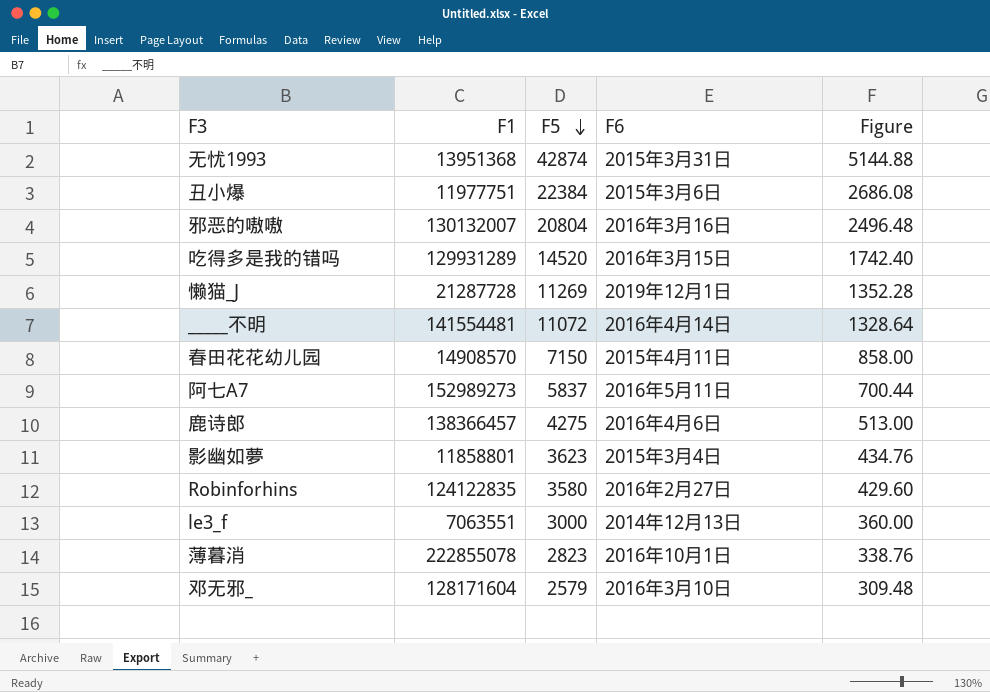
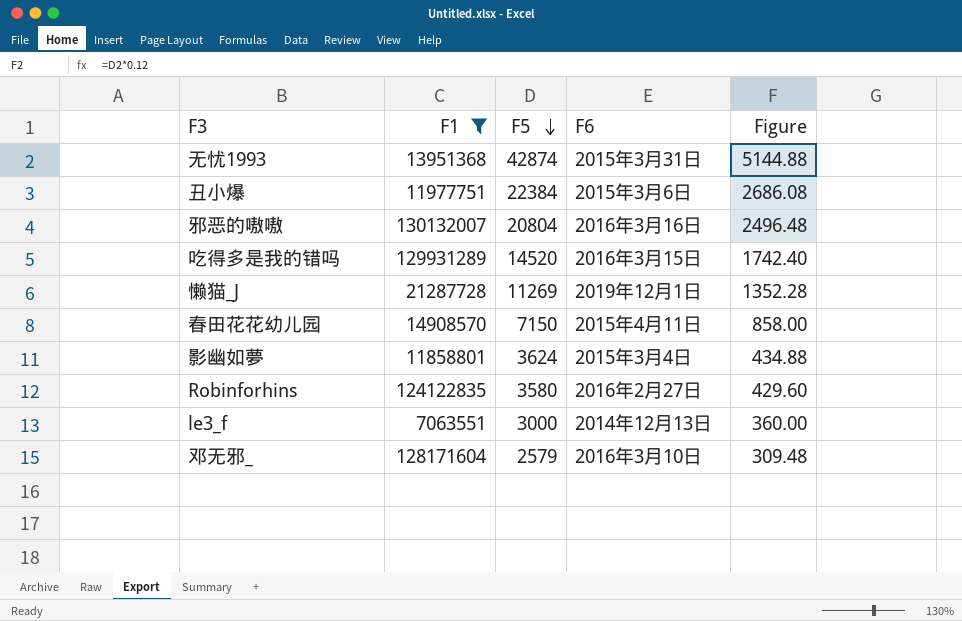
filter: none -> F1 <= 130132007
影幽如夢 | F5: 3623 -> 3624
影幽如夢 | Figure: 434.76 -> 434.88

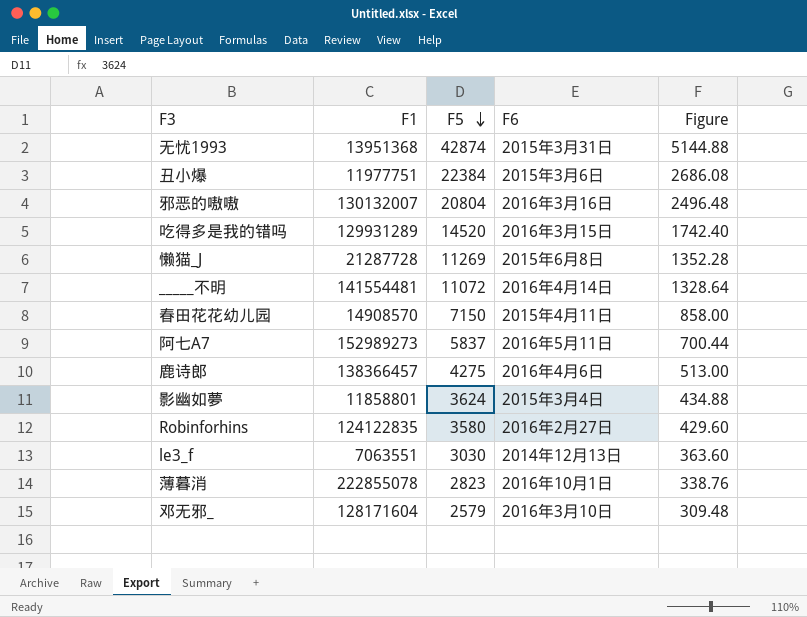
filter: F1 <= 130132007 -> none
懒猫_J | F6: 2019年12月1日 -> 2015年6月8日
le3_f | F5: 3000 -> 3030
le3_f | Figure: 360.00 -> 363.60

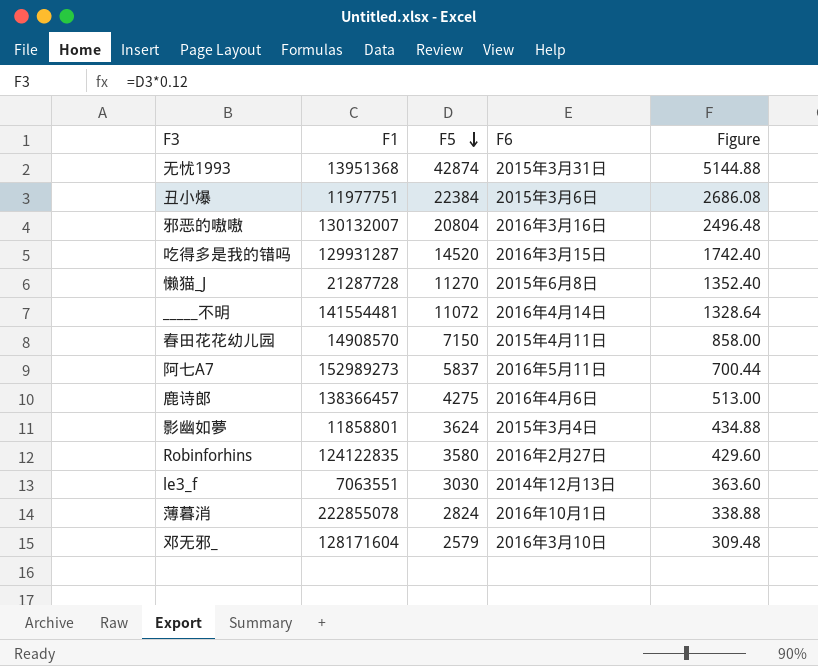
吃得多是我的错吗 | F1: 129931289 -> 129931287
懒猫_J | F5: 11269 -> 11270
懒猫_J | Figure: 1352.28 -> 1352.40
薄暮消 | F5: 2823 -> 2824
薄暮消 | Figure: 338.76 -> 338.88

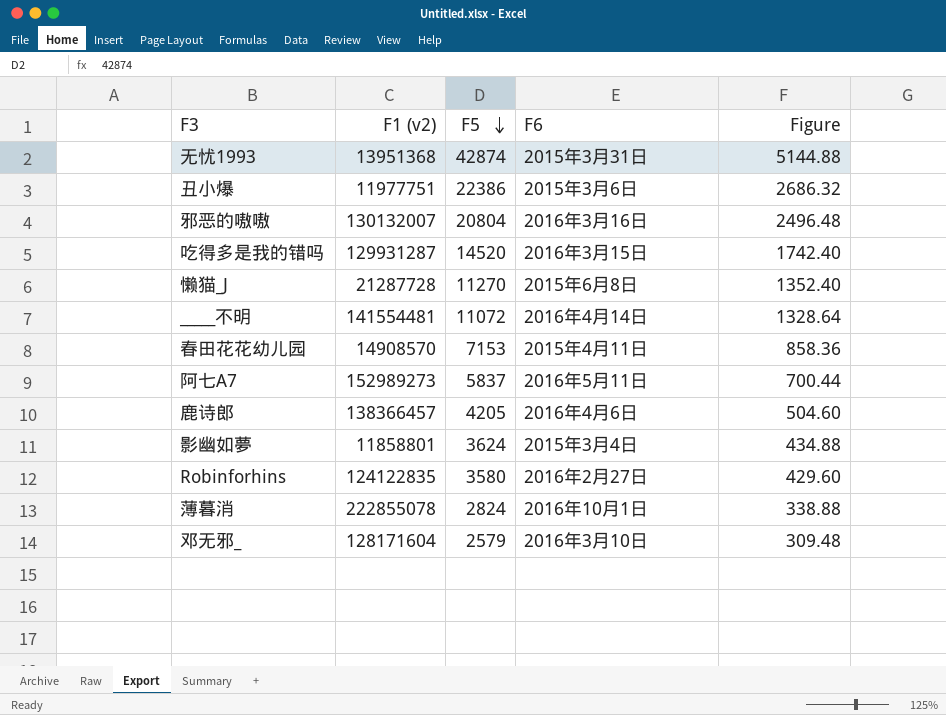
column name: F1 -> F1 (v2)
row le3_f: 7063551 | 3030 | 2014年12月13日 | 363.60 -> none
丑小爆 | F5: 22384 -> 22386
丑小爆 | Figure: 2686.08 -> 2686.32
春田花花幼儿园 | F5: 7150 -> 7153
春田花花幼儿园 | Figure: 858.00 -> 858.36
鹿诗郎 | F5: 4275 -> 4205
鹿诗郎 | Figure: 513.00 -> 504.60

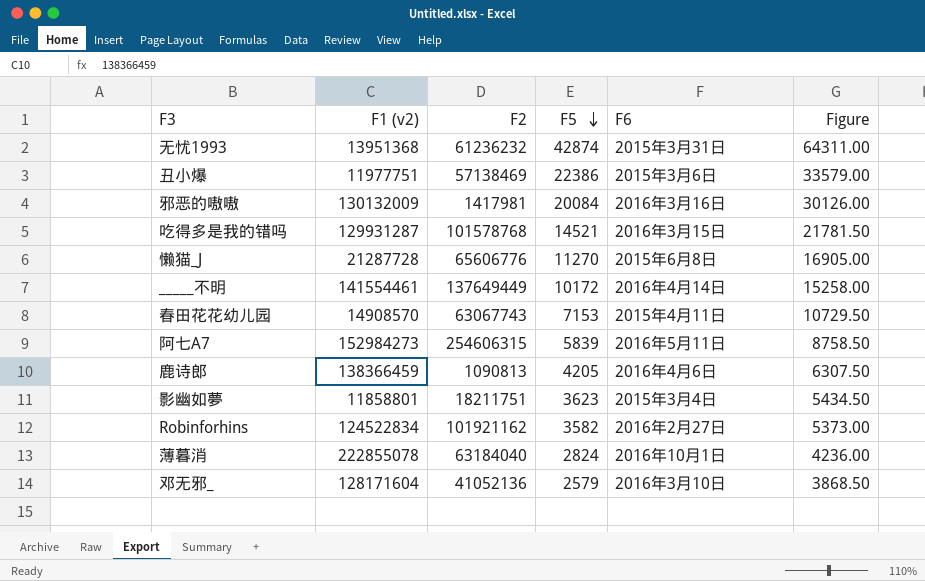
column F2 | position: none -> 3
column Figure | formula: [F5] * 0.12 -> [F5] * 1.5
邪恶的嗷嗷 | F1 (v2): 130132007 -> 130132009
邪恶的嗷嗷 | F5: 20804 -> 20084
吃得多是我的错吗 | F5: 14520 -> 14521
_____不明 | F1 (v2): 141554481 -> 141554461
_____不明 | F5: 11072 -> 10172
阿七A7 | F1 (v2): 152989273 -> 152984273
阿七A7 | F5: 5837 -> 5839
鹿诗郎 | F1 (v2): 138366457 -> 138366459
影幽如夢 | F5: 3624 -> 3623
Robinforhins | F1 (v2): 124122835 -> 124522834
Robinforhins | F5: 3580 -> 3582

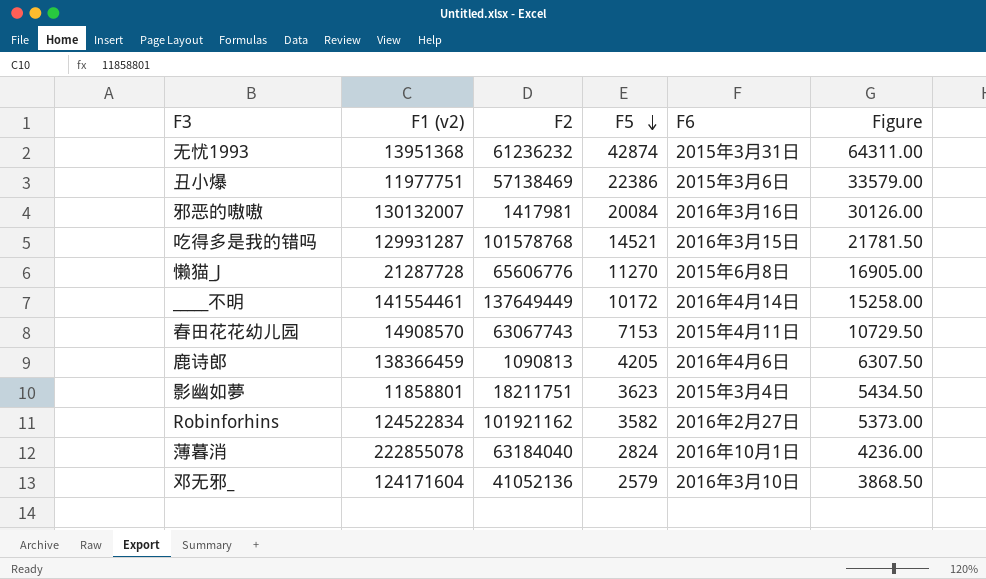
row 阿七A7: 152984273 | 254606315 | 5839 | 2016年5月11日 | 8758.50 -> none
邪恶的嗷嗷 | F1 (v2): 130132009 -> 130132007
邓无邪_ | F1 (v2): 128171604 -> 124171604

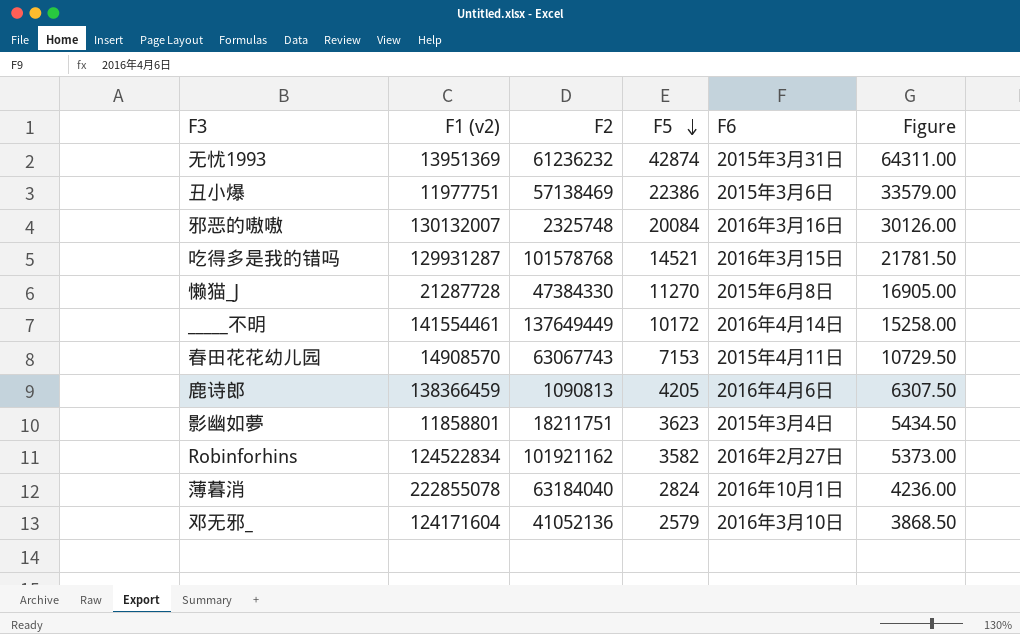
无忧1993 | F1 (v2): 13951368 -> 13951369
邪恶的嗷嗷 | F2: 1417981 -> 2325748
懒猫_J | F2: 65606776 -> 47384330

